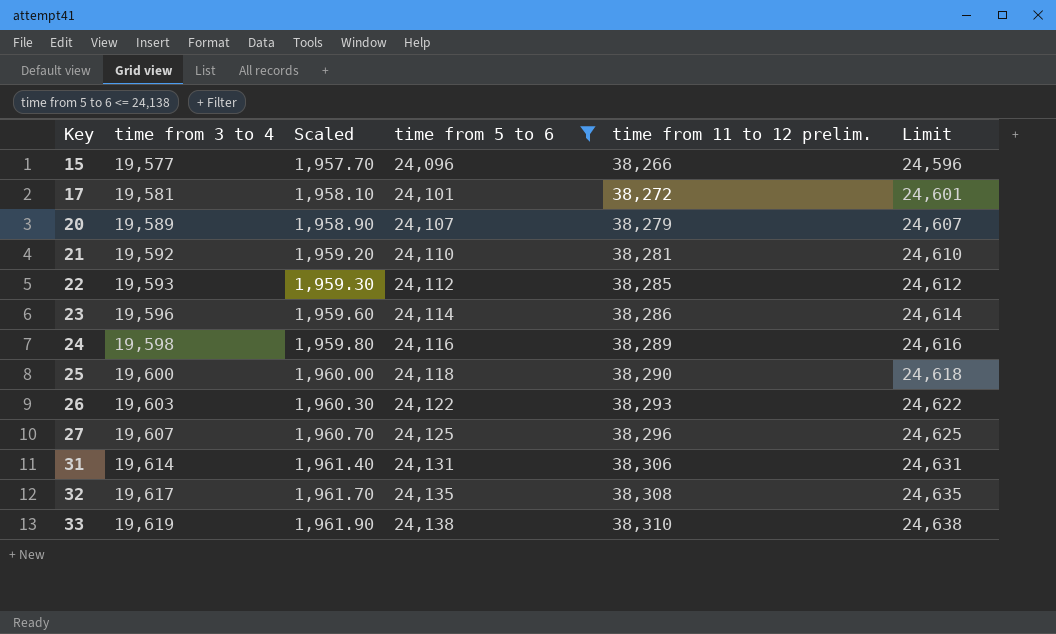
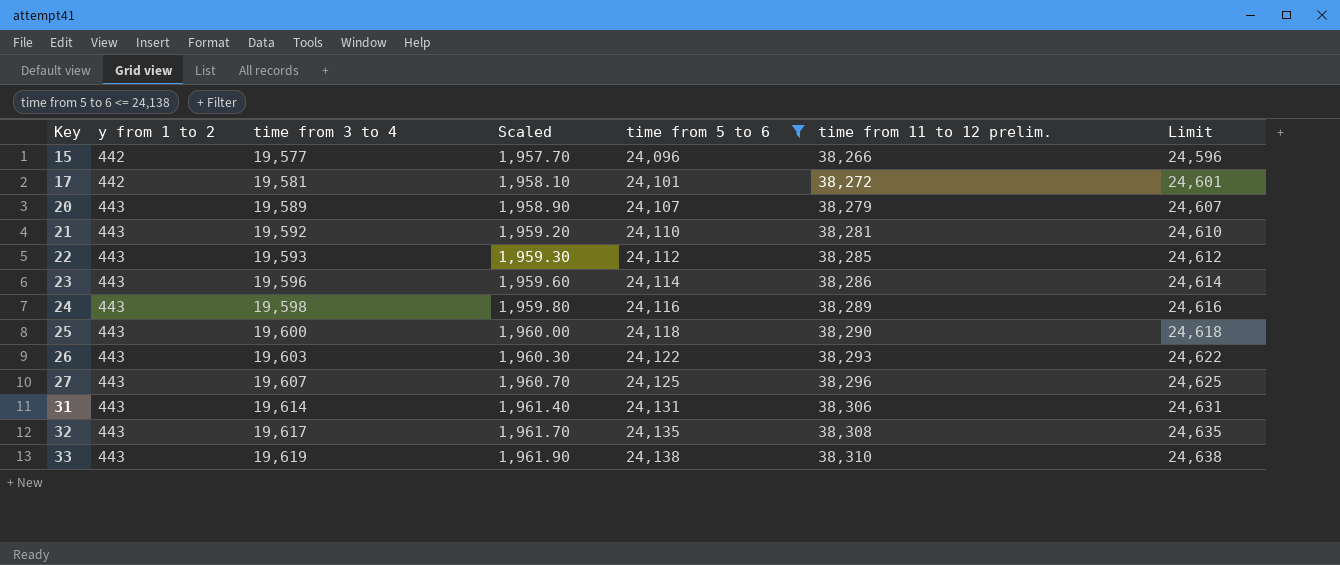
column y from 1 to 2 | position: none -> 2

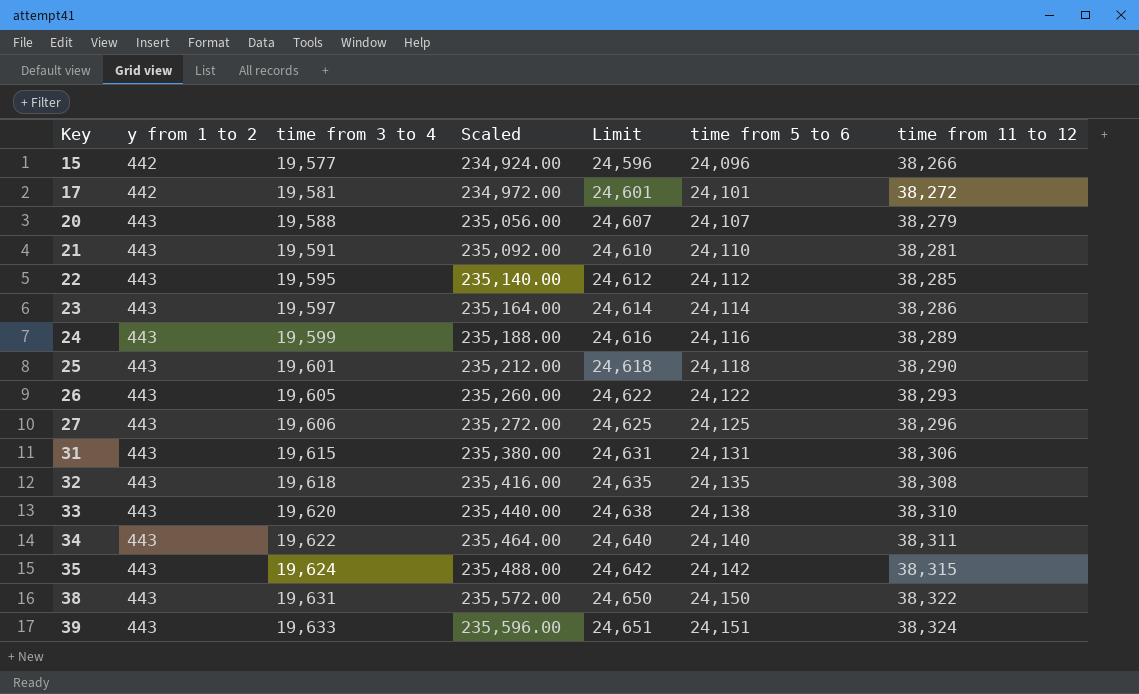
filter: time from 5 to 6 <= 24,138 -> none
column Scaled | formula: [time from 3 to 4] * 0.1 -> [time from 3 to 4] * 12
column Limit | position: 7 -> 5
column name: time from 11 to 12 prelim. -> time from 11 to 12
20 | time from 3 to 4: 19,589 -> 19,588
21 | time from 3 to 4: 19,592 -> 19,591
22 | time from 3 to 4: 19,593 -> 19,595
23 | time from 3 to 4: 19,596 -> 19,597
24 | time from 3 to 4: 19,598 -> 19,599
25 | time from 3 to 4: 19,600 -> 19,601
26 | time from 3 to 4: 19,603 -> 19,605
27 | time from 3 to 4: 19,607 -> 19,606
31 | time from 3 to 4: 19,614 -> 19,615
32 | time from 3 to 4: 19,617 -> 19,618
33 | time from 3 to 4: 19,619 -> 19,620

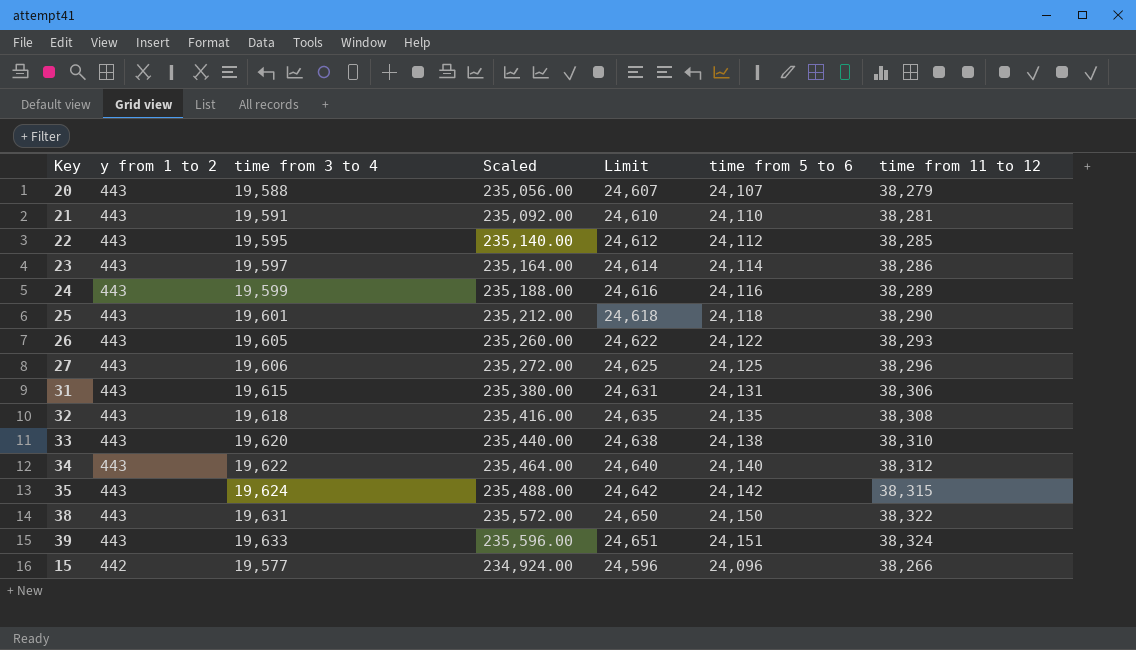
row order: Key ascending -> y from 1 to 2 descending
row 17: 442 | 19,581 | 234,972.00 | 24,601 | 24,101 | 38,272 -> none
34 | time from 11 to 12: 38,311 -> 38,312

